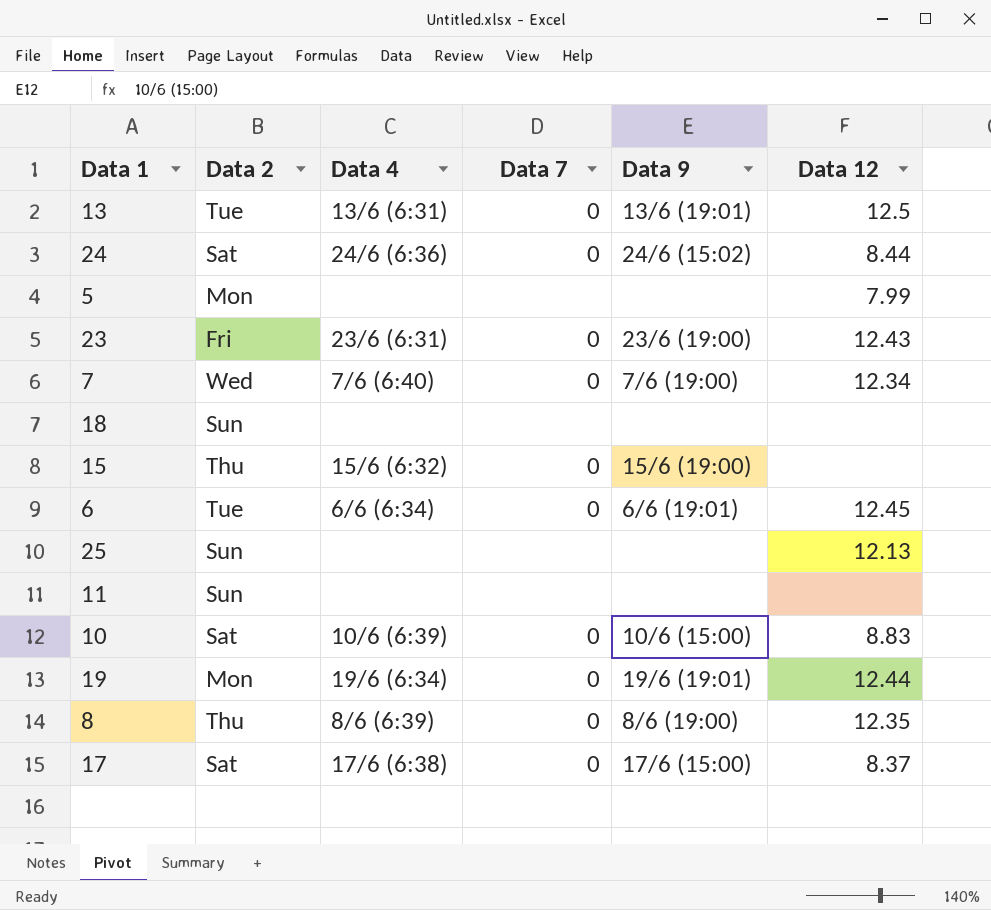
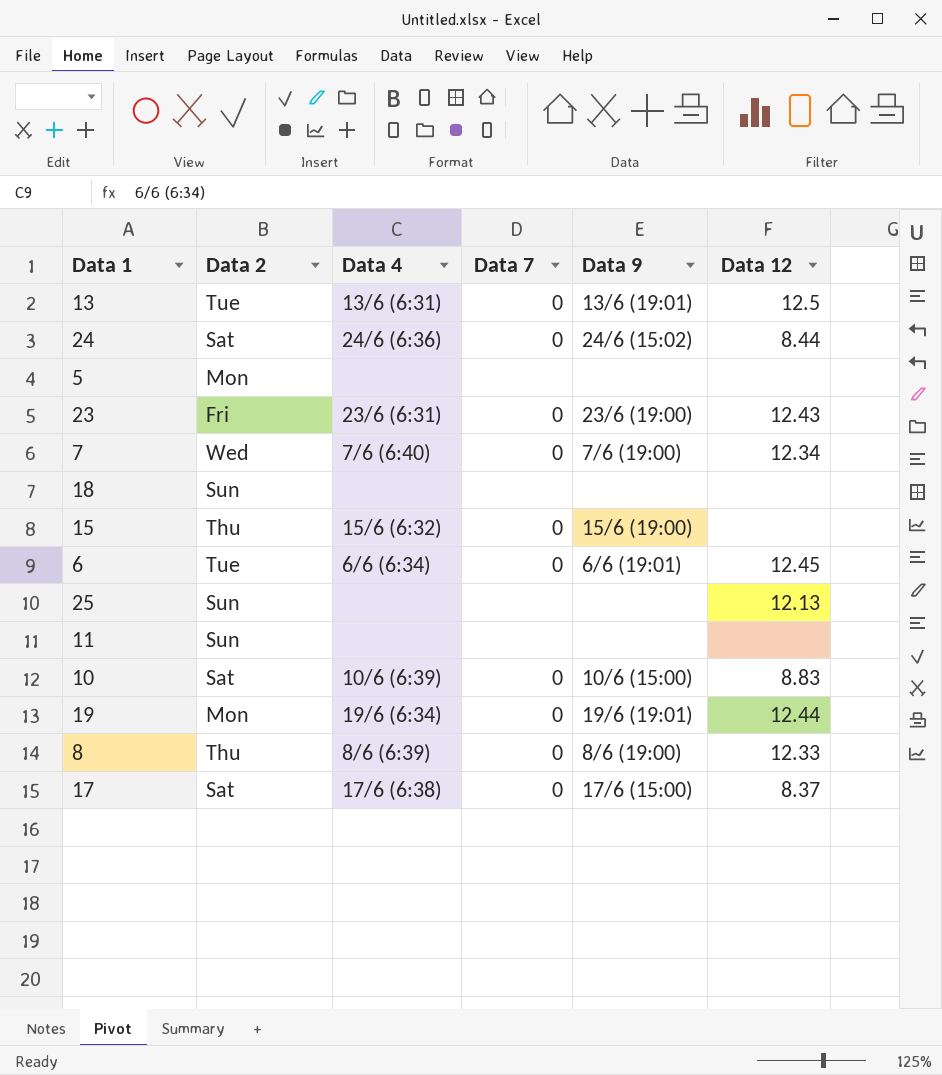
5 | Data 12: 7.99 -> none
8 | Data 12: 12.35 -> 12.33

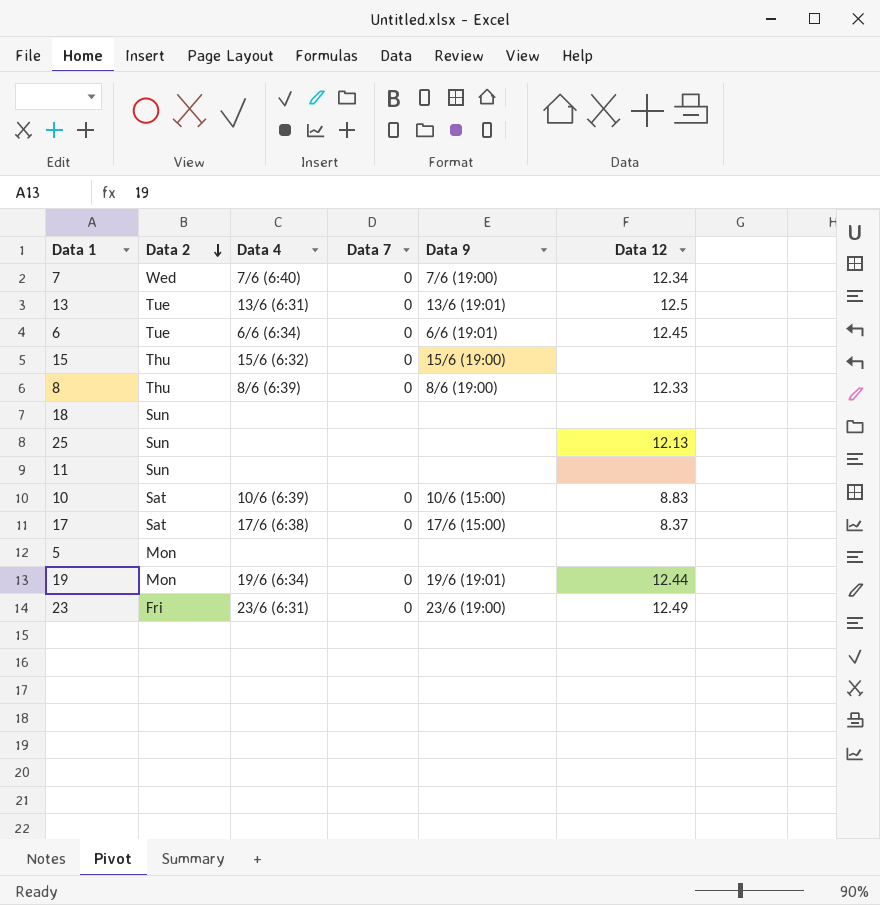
row order: none -> Data 2 descending
row 24: Sat | 24/6 (6:36) | 0 | 24/6 (15:02) | 8.44 -> none
23 | Data 12: 12.43 -> 12.49

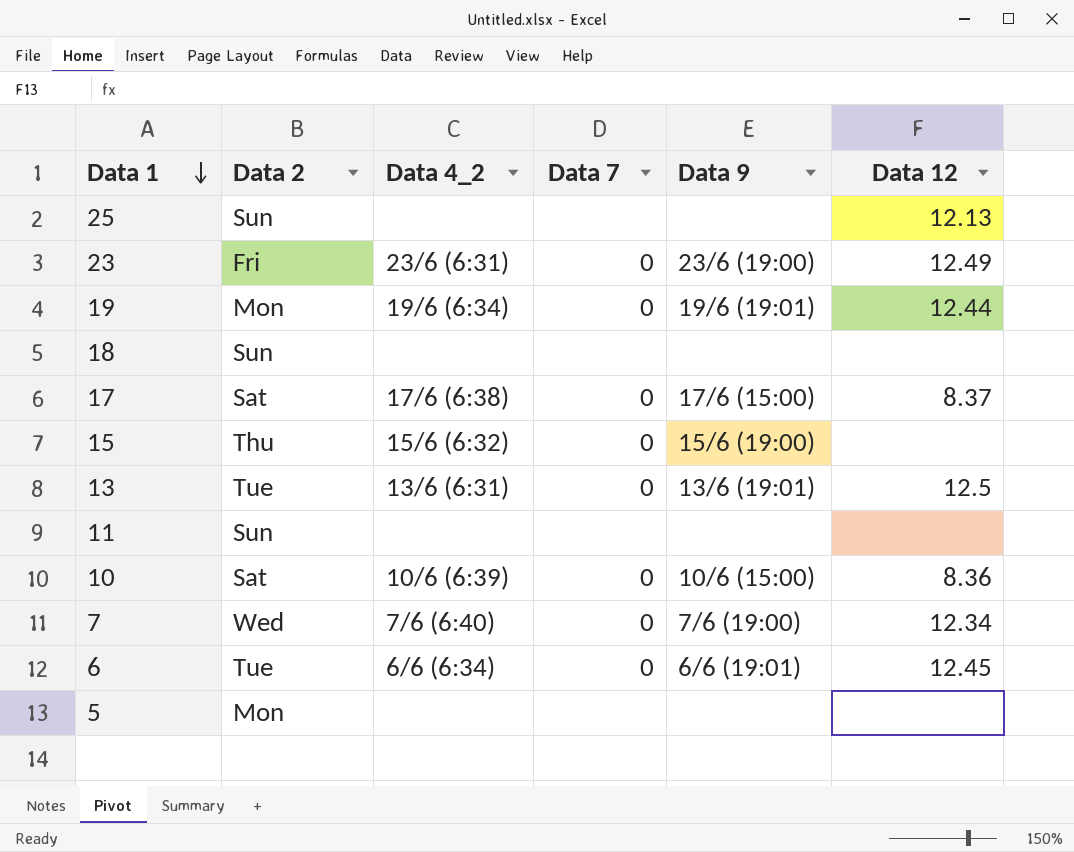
row order: Data 2 descending -> Data 1 descending
column name: Data 4 -> Data 4_2
row 8: Thu | 8/6 (6:39) | 0 | 8/6 (19:00) | 12.33 -> none
10 | Data 12: 8.83 -> 8.36

